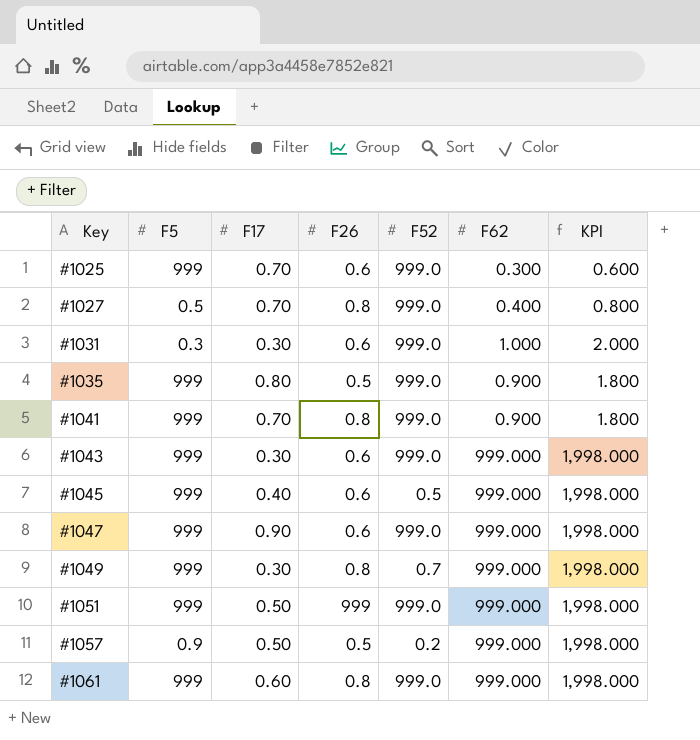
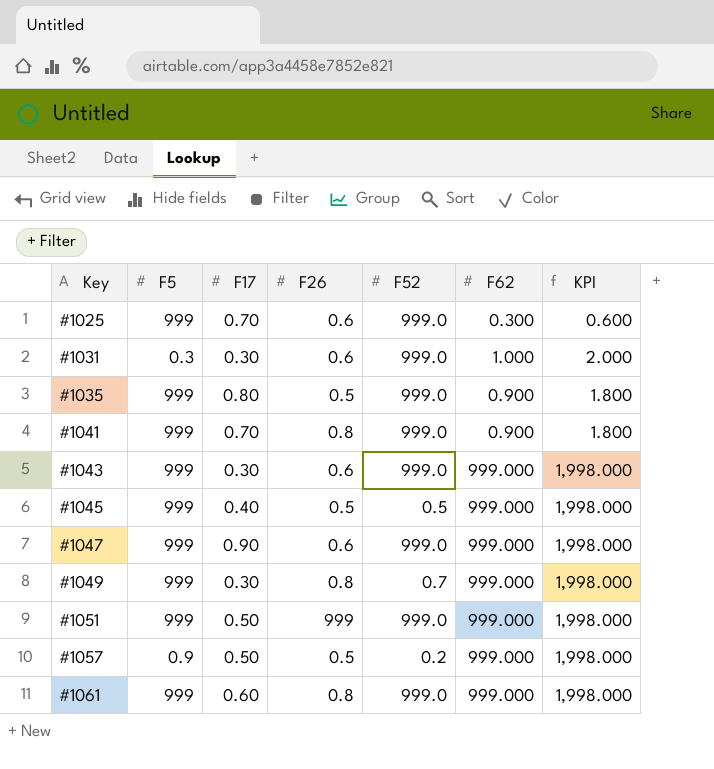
row #1027: 0.5 | 0.70 | 0.8 | 999.0 | 0.400 | 0.800 -> none
#1045 | F26: 0.6 -> 0.5

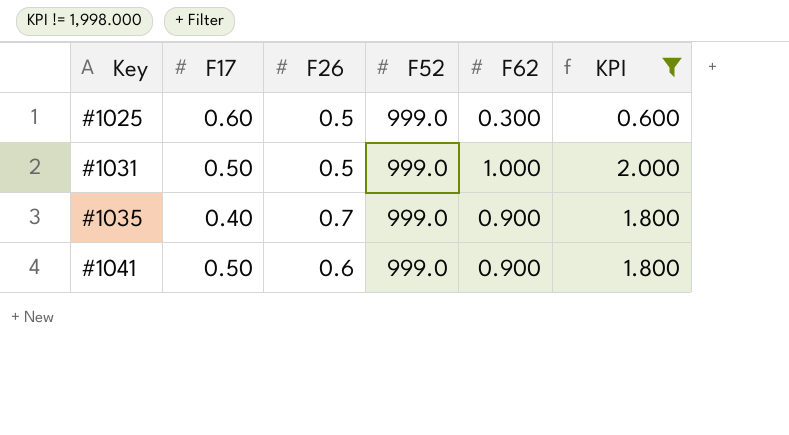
filter: none -> KPI != 1,998.000
column F5 | position: 2 -> none
#1025 | F17: 0.70 -> 0.60
#1025 | F26: 0.6 -> 0.5
#1031 | F17: 0.30 -> 0.50
#1031 | F26: 0.6 -> 0.5
#1035 | F17: 0.80 -> 0.40
#1035 | F26: 0.5 -> 0.7
#1041 | F17: 0.70 -> 0.50
#1041 | F26: 0.8 -> 0.6

